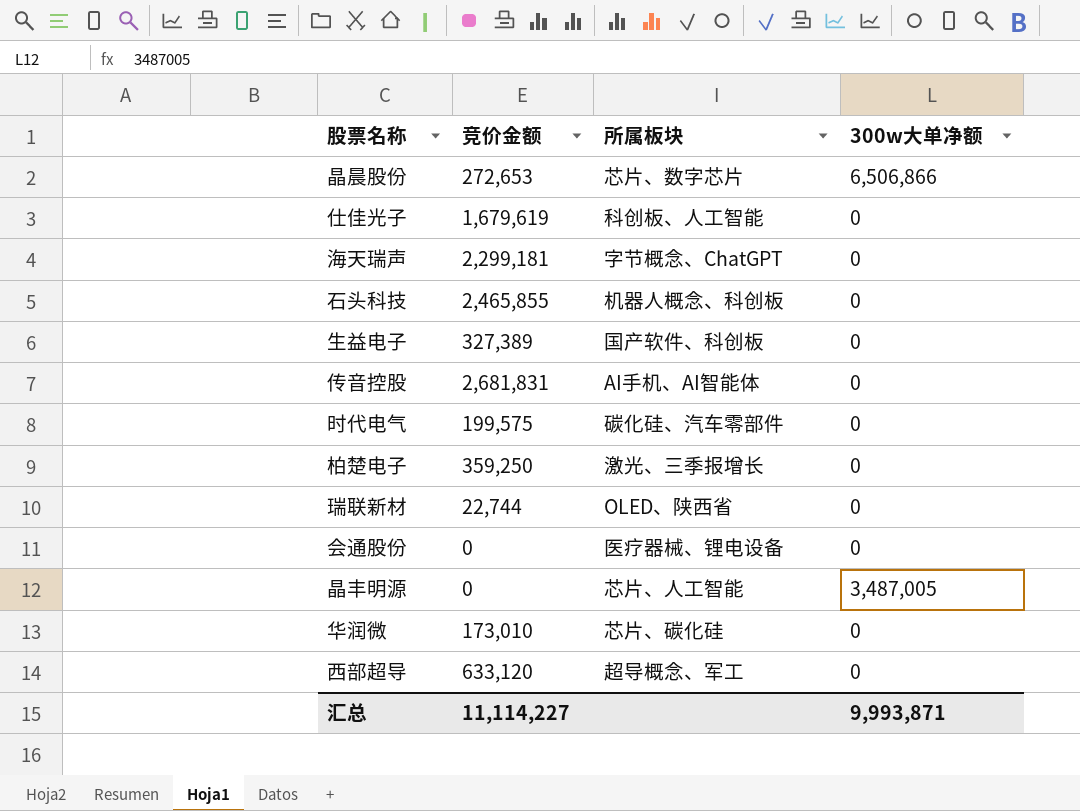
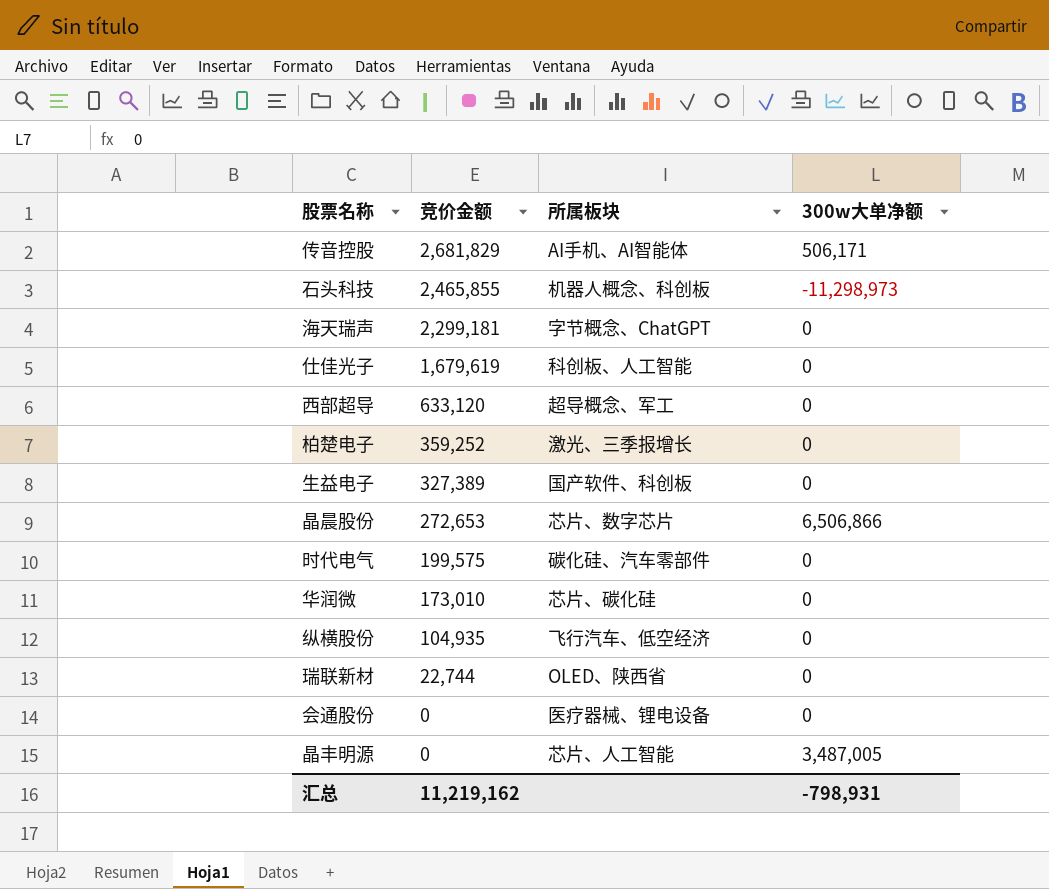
row order: none -> 竞价金额 descending
传音控股 | 竞价金额: 2,681,831 -> 2,681,829
传音控股 | 300w大单净额: 0 -> 506,171
石头科技 | 300w大单净额: 0 -> -11,298,973
柏楚电子 | 竞价金额: 359,250 -> 359,252
row 纵横股份: none -> 104,935 | 飞行汽车、低空经济 | 0
汇总 | 竞价金额: 11,114,227 -> 11,219,162
汇总 | 300w大单净额: 9,993,871 -> -798,931

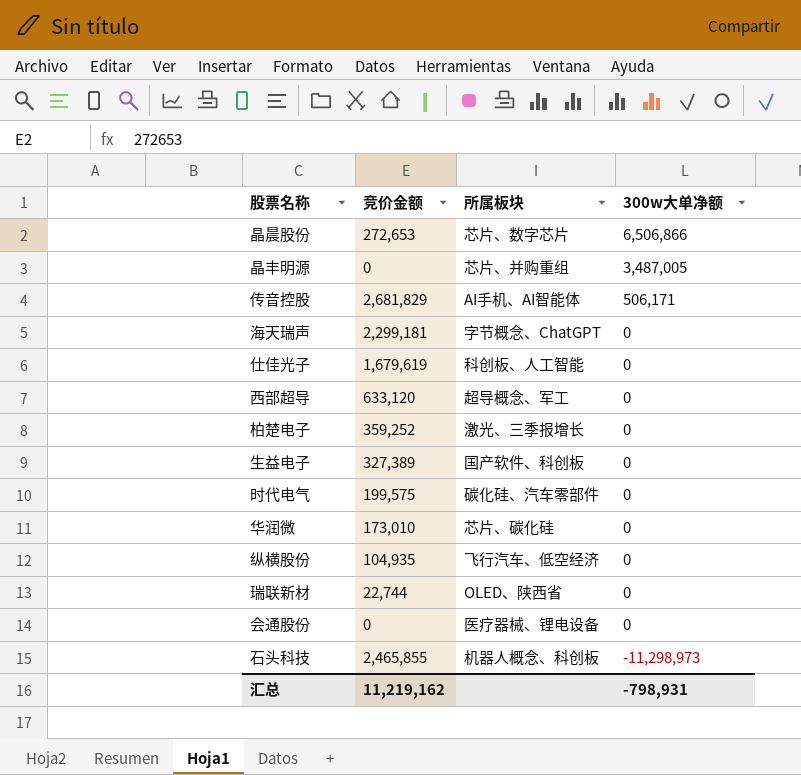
row order: 竞价金额 descending -> 300w大单净额 descending
晶丰明源 | 所属板块: 芯片、人工智能 -> 芯片、并购重组

